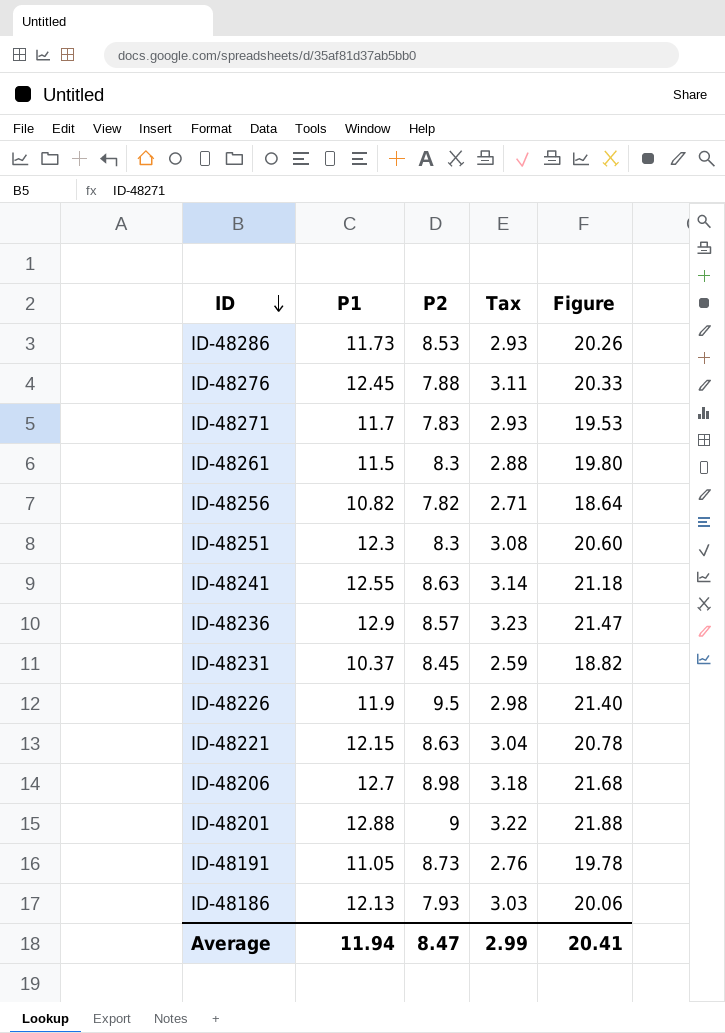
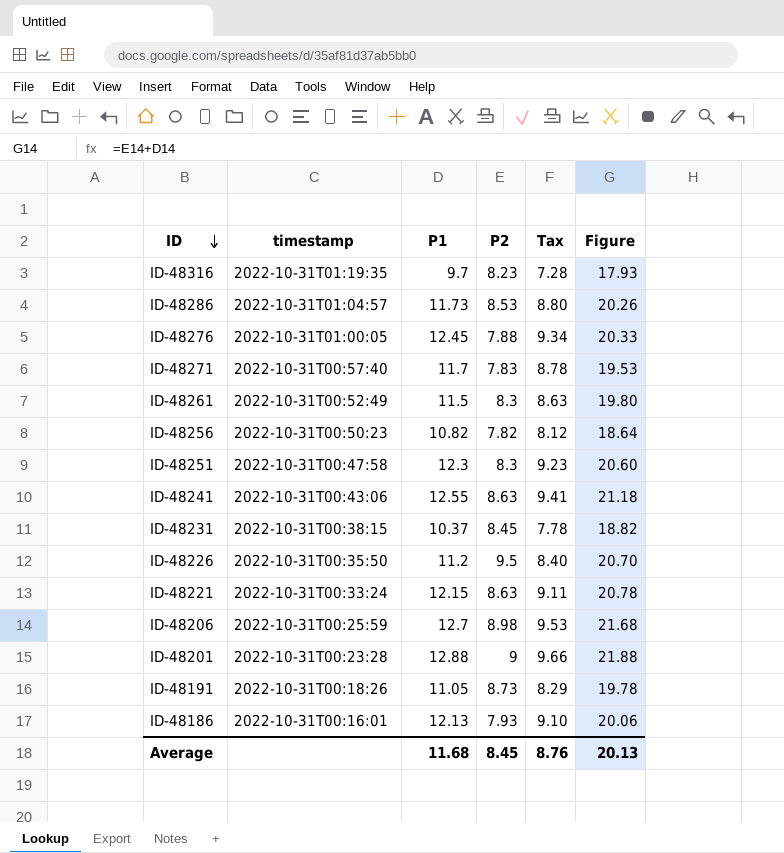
column timestamp | position: none -> 2
column Tax | formula: [P1] * 0.25 -> [P1] * 0.75
row ID-48236: 12.9 | 8.57 | 3.23 | 21.47 -> none
row ID-48316: none -> 2022-10-31T01:19:35 | 9.7 | 8.23 | 7.28 | 17.93
ID-48226 | P1: 11.9 -> 11.2
ID-48226 | Figure: 21.40 -> 20.70
Average | P1: 11.94 -> 11.68
Average | P2: 8.47 -> 8.45
Average | Tax: 2.99 -> 8.76
Average | Figure: 20.41 -> 20.13

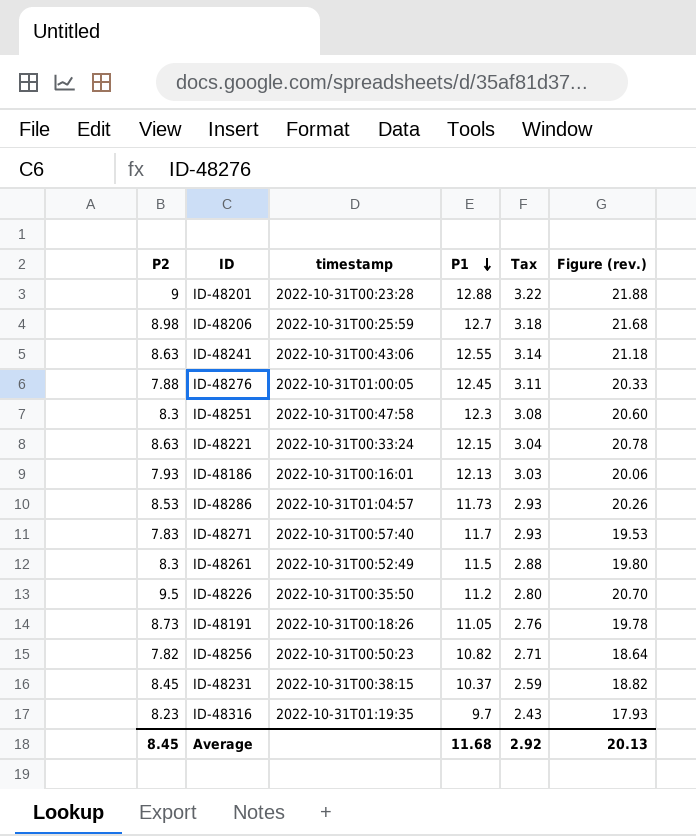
row order: ID descending -> P1 descending
column P2 | position: 4 -> 1
column Tax | formula: [P1] * 0.75 -> [P1] * 0.25
column name: Figure -> Figure (rev.)
Average | Tax: 8.76 -> 2.92

